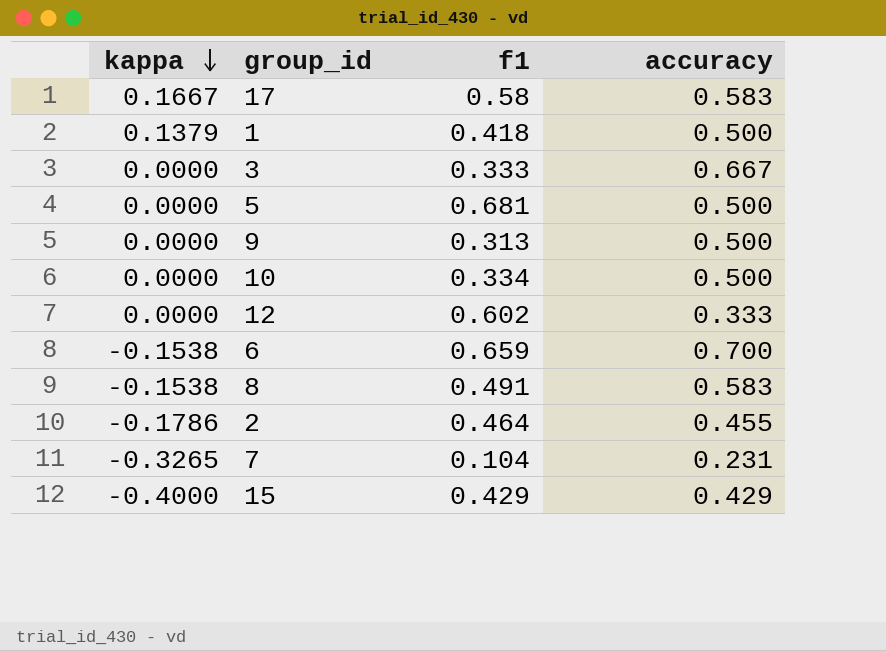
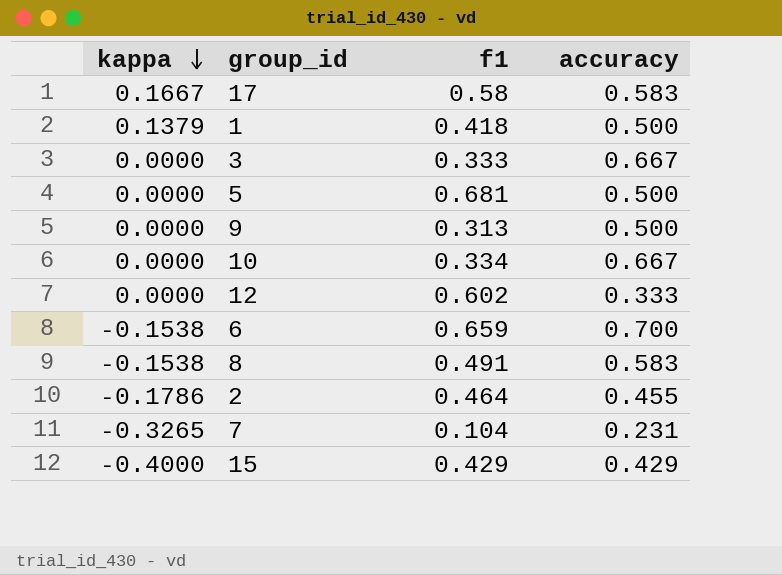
10 | accuracy: 0.500 -> 0.667

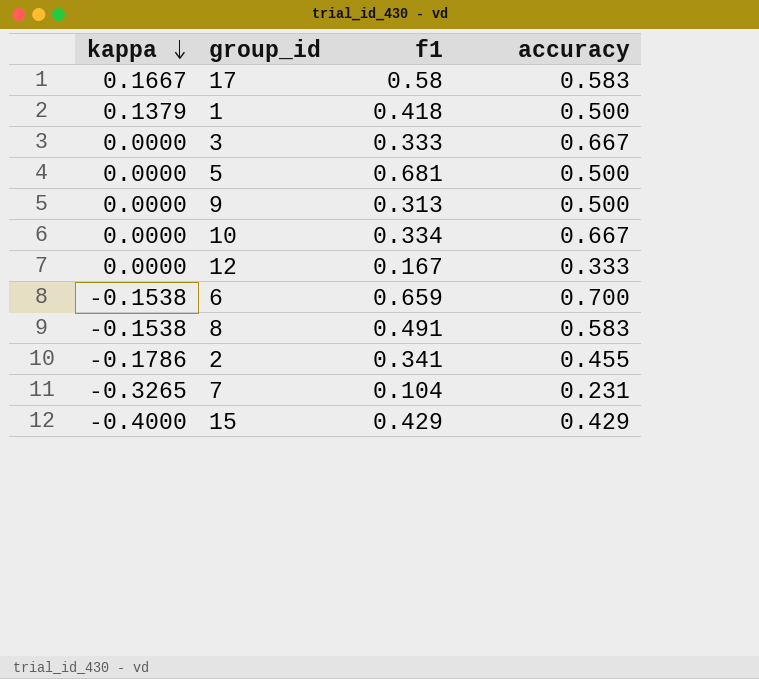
12 | f1: 0.602 -> 0.167
2 | f1: 0.464 -> 0.341

